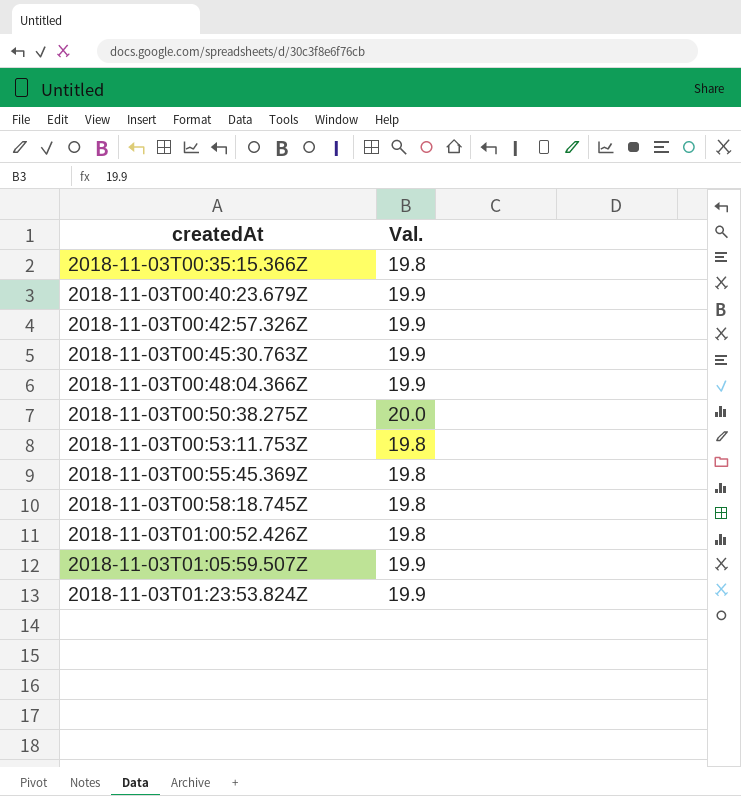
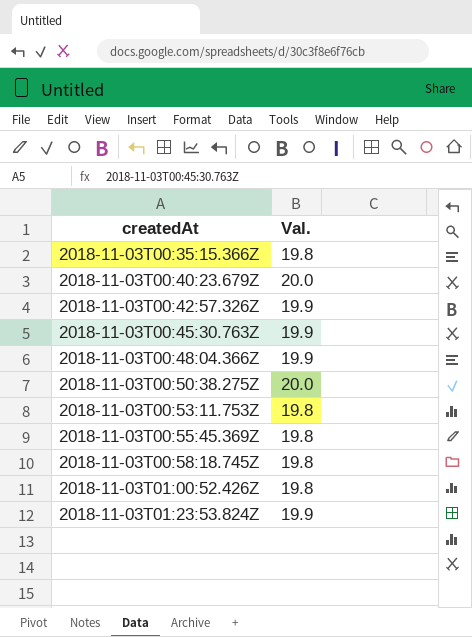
row 2018-11-03T01:05:59.507Z: 19.9 -> none
2018-11-03T00:40:23.679Z | Val.: 19.9 -> 20.0

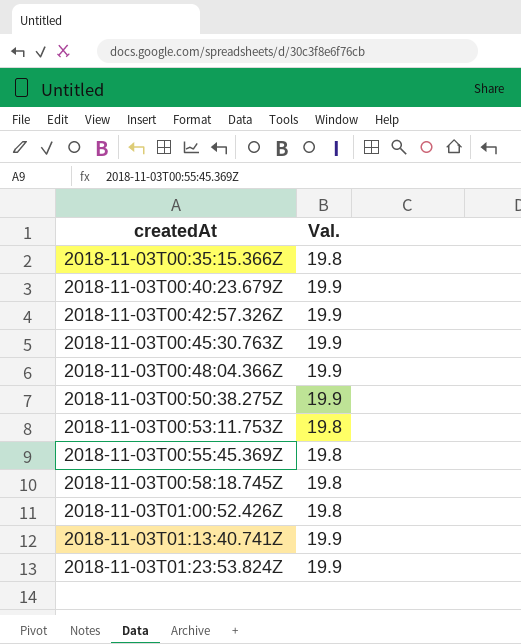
2018-11-03T00:40:23.679Z | Val.: 20.0 -> 19.9
2018-11-03T00:50:38.275Z | Val.: 20.0 -> 19.9
row 2018-11-03T01:13:40.741Z: none -> 19.9

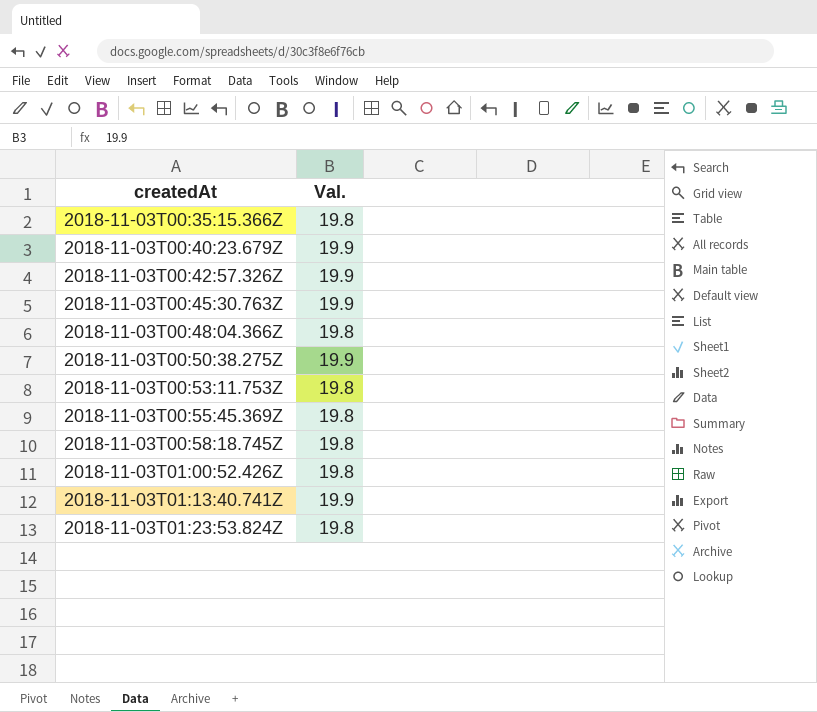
2018-11-03T00:48:04.366Z | Val.: 19.9 -> 19.8
2018-11-03T01:23:53.824Z | Val.: 19.9 -> 19.8

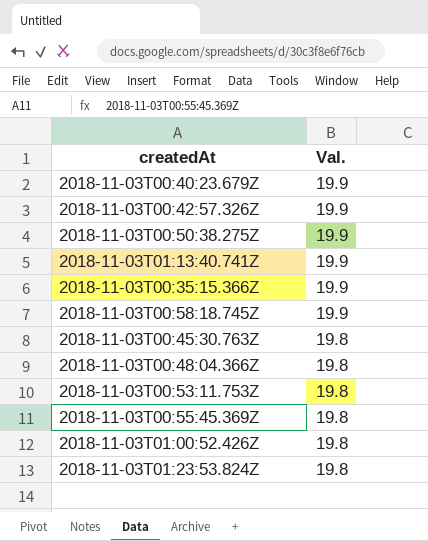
row order: createdAt ascending -> Val. descending
2018-11-03T00:35:15.366Z | Val.: 19.8 -> 19.9
2018-11-03T00:58:18.745Z | Val.: 19.8 -> 19.9
2018-11-03T00:45:30.763Z | Val.: 19.9 -> 19.8

